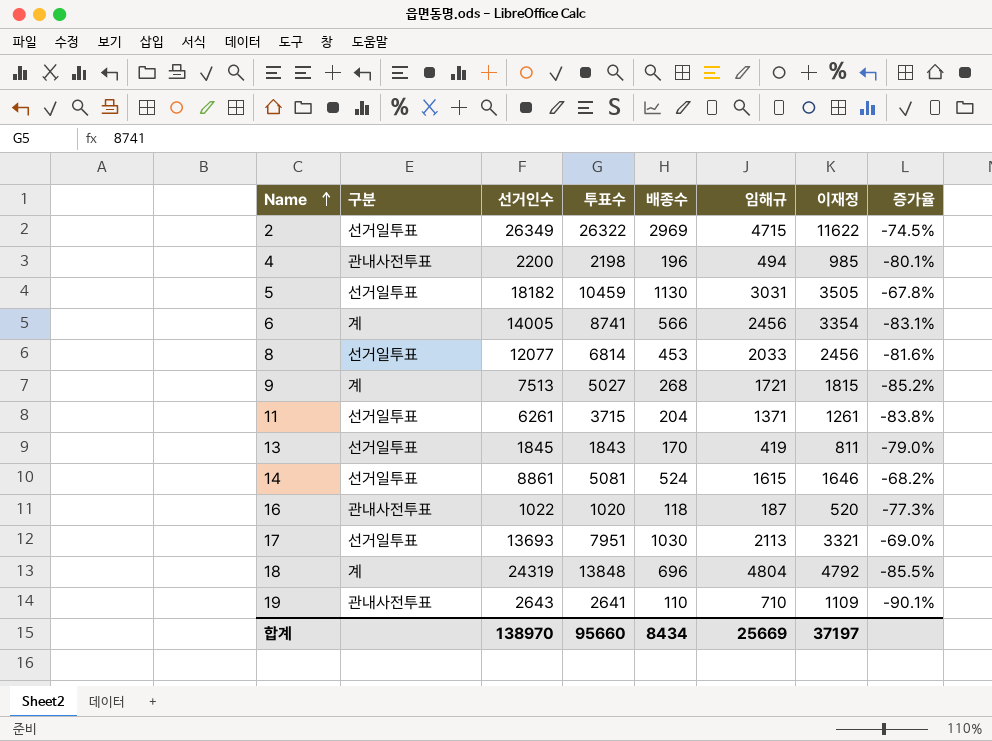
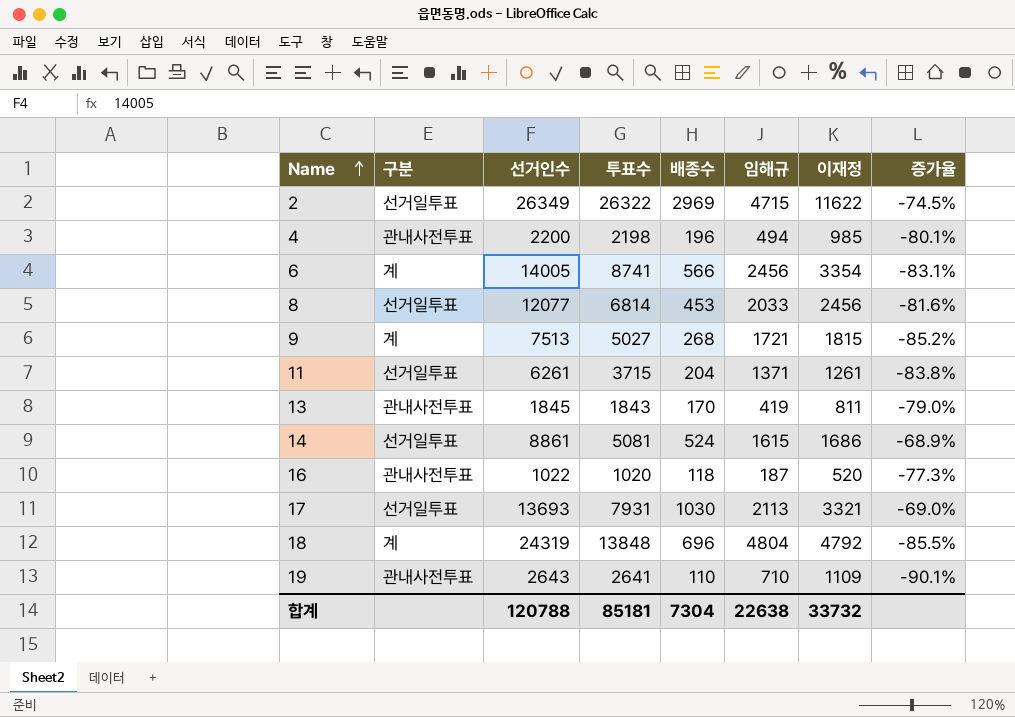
row 5: 선거일투표 | 18182 | 10459 | 1130 | 3031 | 3505 | -67.8% -> none
13 | 구분: 선거일투표 -> 관내사전투표
14 | 이재정: 1646 -> 1686
14 | 증가율: -68.2% -> -68.9%
17 | 투표수: 7951 -> 7931
합계 | 선거인수: 138970 -> 120788
합계 | 투표수: 95660 -> 85181
합계 | 배종수: 8434 -> 7304
합계 | 임해규: 25669 -> 22638
합계 | 이재정: 37197 -> 33732

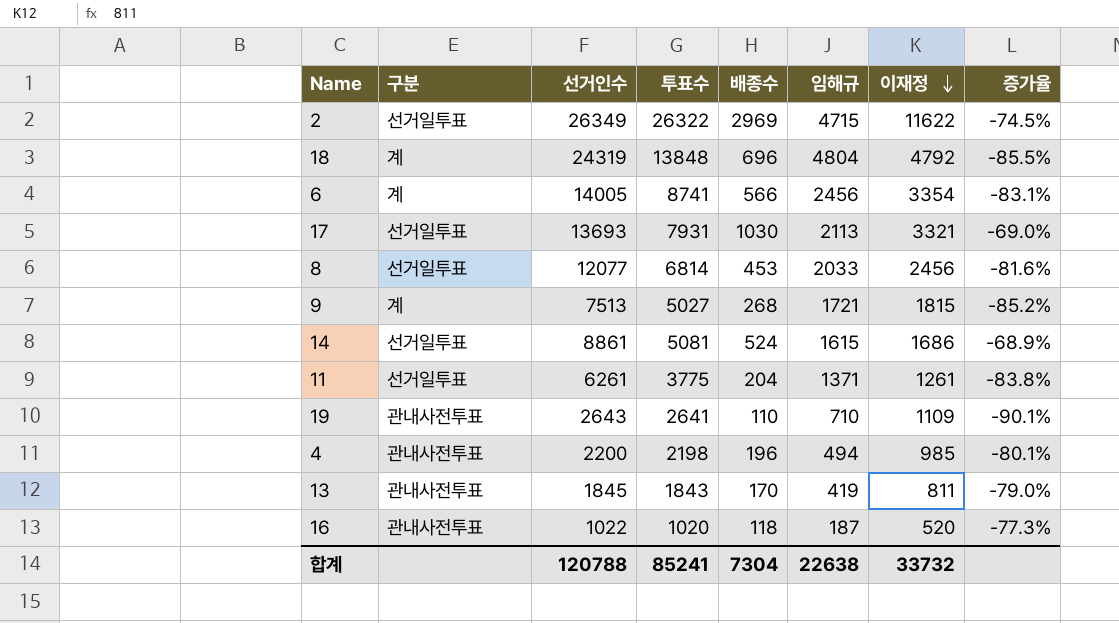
row order: Name ascending -> 이재정 descending
11 | 투표수: 3715 -> 3775
합계 | 투표수: 85181 -> 85241

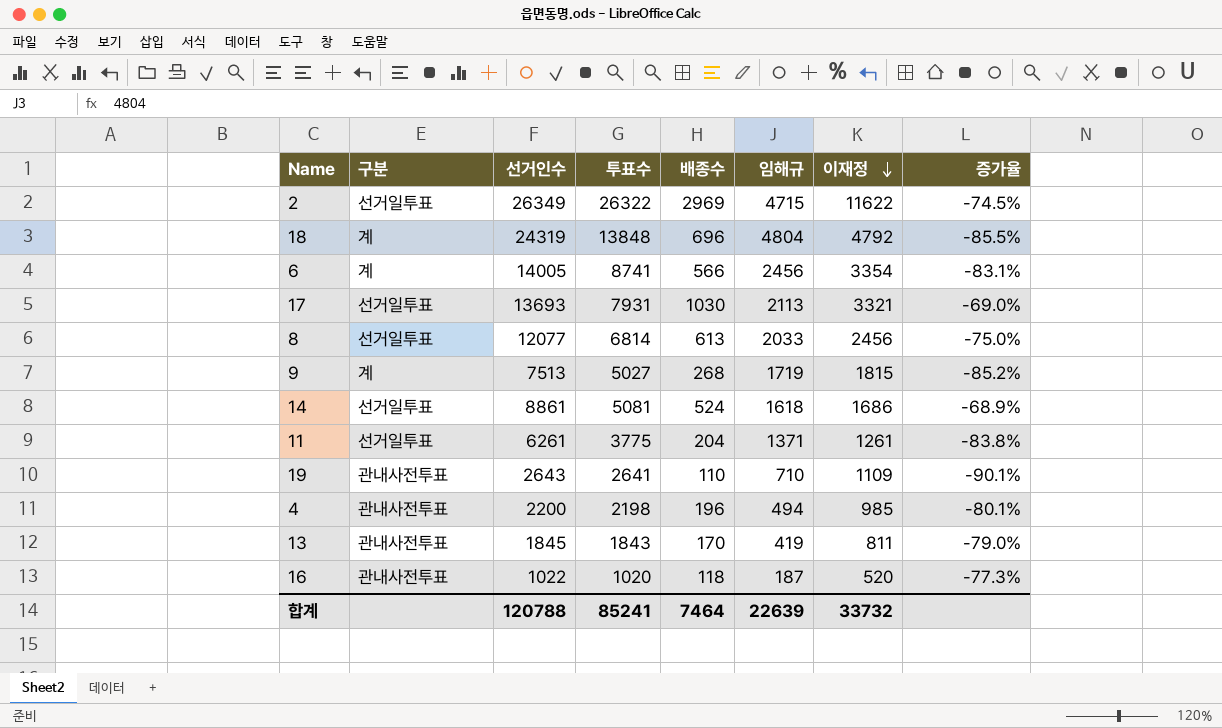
8 | 배종수: 453 -> 613
8 | 증가율: -81.6% -> -75.0%
9 | 임해규: 1721 -> 1719
14 | 임해규: 1615 -> 1618
합계 | 배종수: 7304 -> 7464
합계 | 임해규: 22638 -> 22639

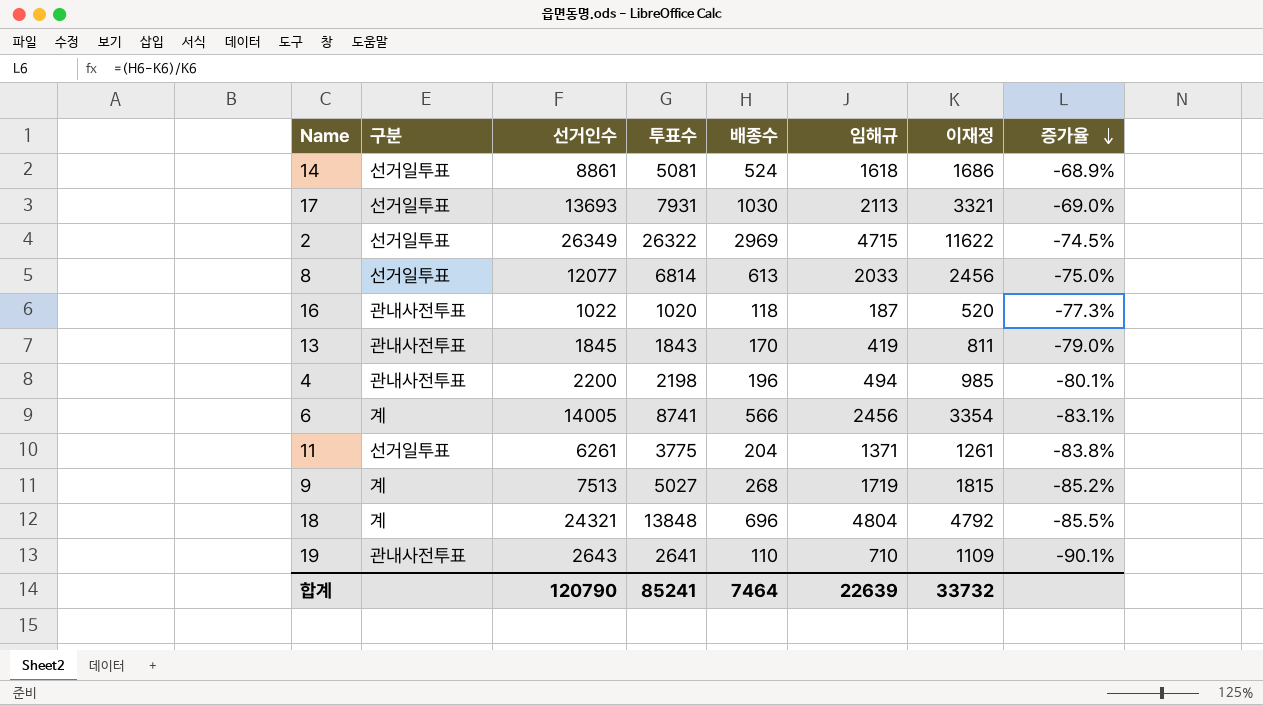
row order: 이재정 descending -> 증가율 descending
18 | 선거인수: 24319 -> 24321
합계 | 선거인수: 120788 -> 120790

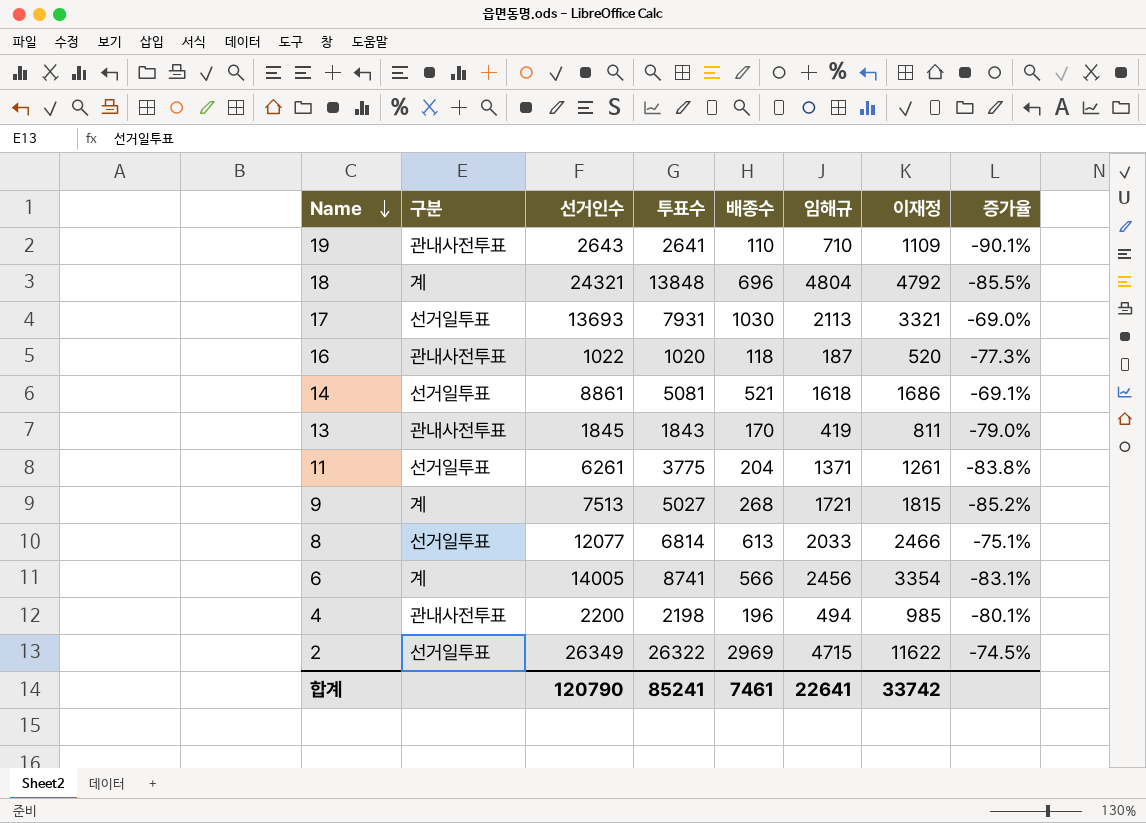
row order: 증가율 descending -> Name descending
14 | 배종수: 524 -> 521
14 | 증가율: -68.9% -> -69.1%
9 | 임해규: 1719 -> 1721
8 | 이재정: 2456 -> 2466
8 | 증가율: -75.0% -> -75.1%
합계 | 배종수: 7464 -> 7461
합계 | 임해규: 22639 -> 22641
합계 | 이재정: 33732 -> 33742

